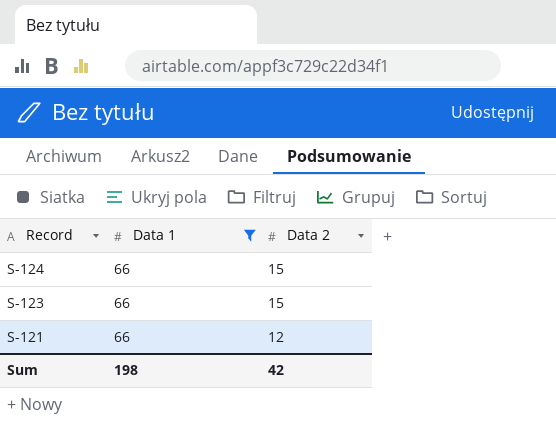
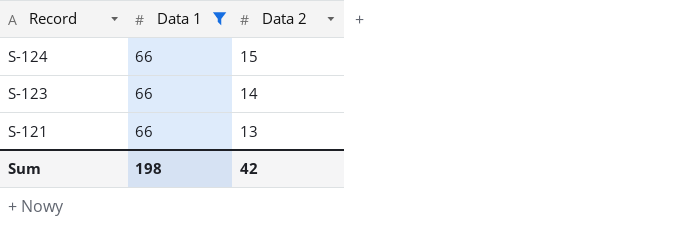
S-123 | Data 2: 15 -> 14
S-121 | Data 2: 12 -> 13

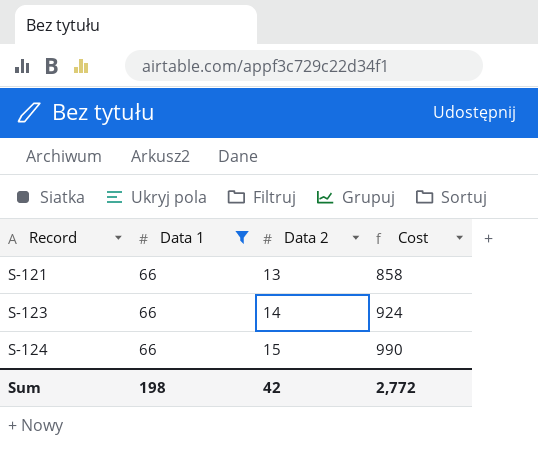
row order: Record descending -> Record ascending
column Cost | formula: none -> [Data 1] * [Data 2]

